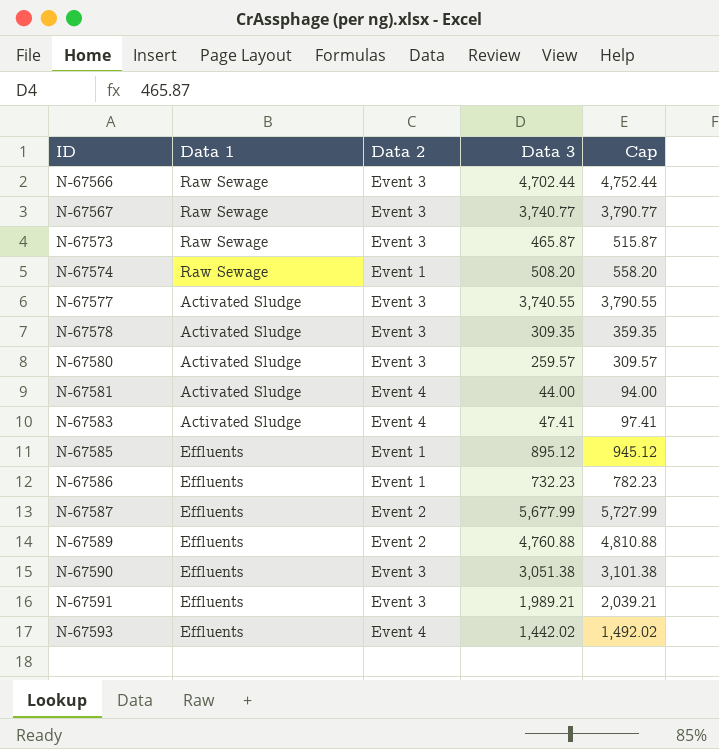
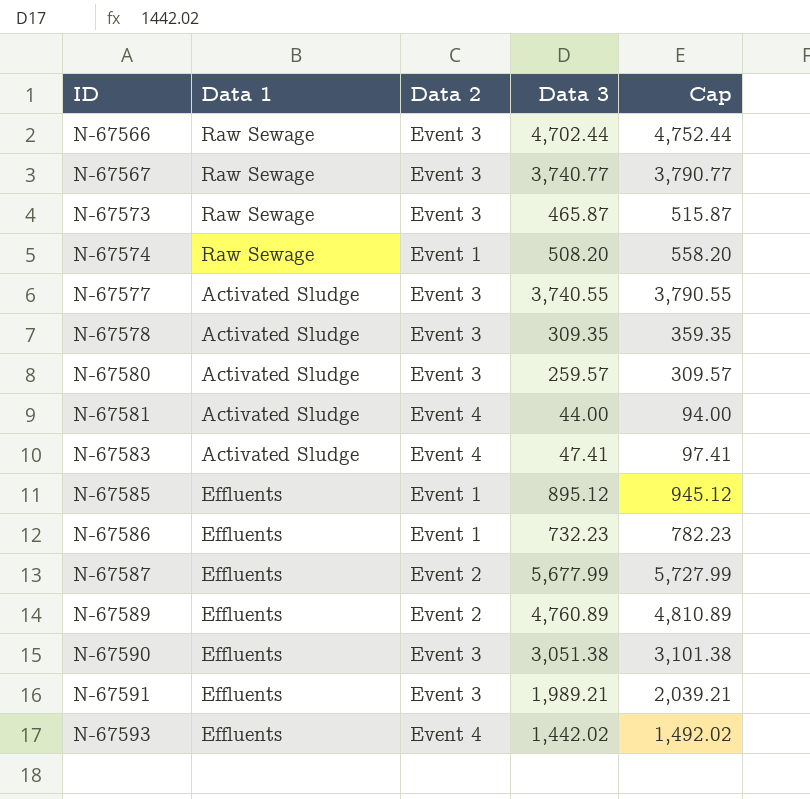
N-67589 | Data 3: 4,760.88 -> 4,760.89
N-67589 | Cap: 4,810.88 -> 4,810.89

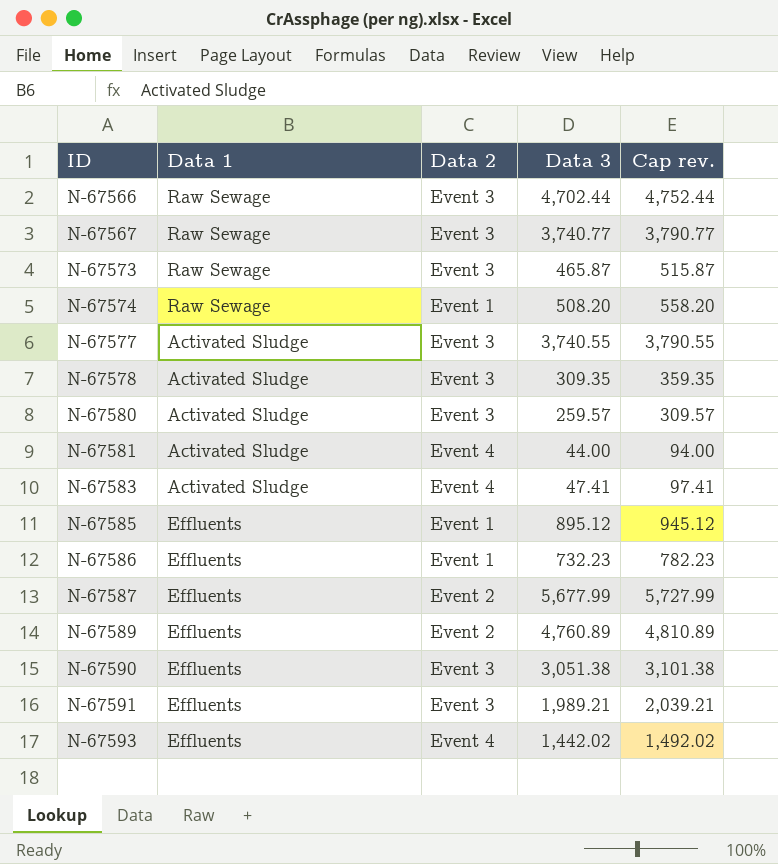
column name: Cap -> Cap rev.

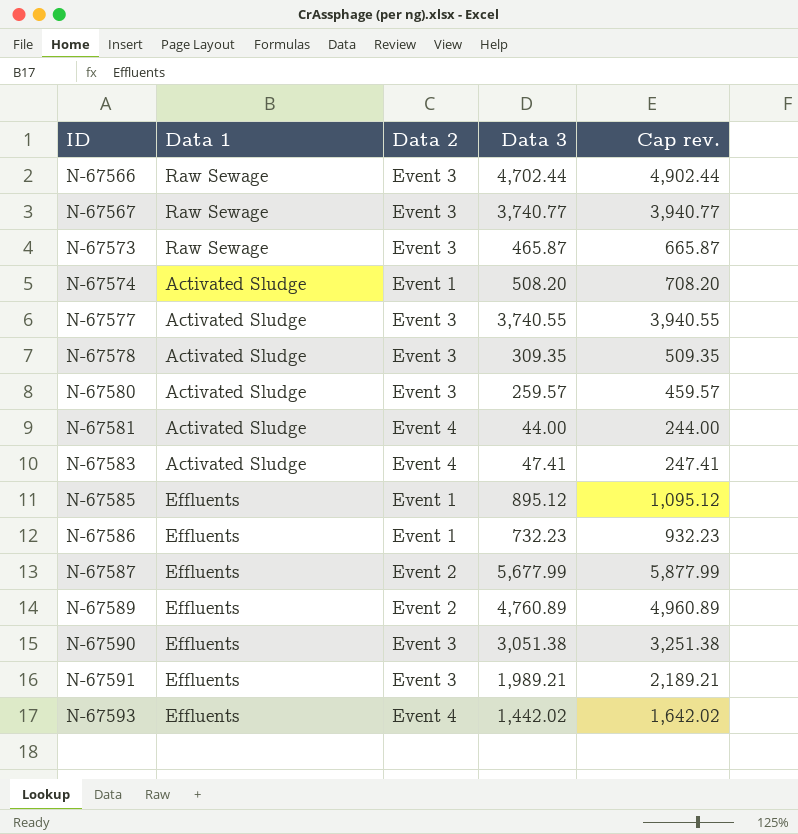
column Cap rev. | formula: [Data 3] + 50 -> [Data 3] + 200
N-67574 | Data 1: Raw Sewage -> Activated Sludge

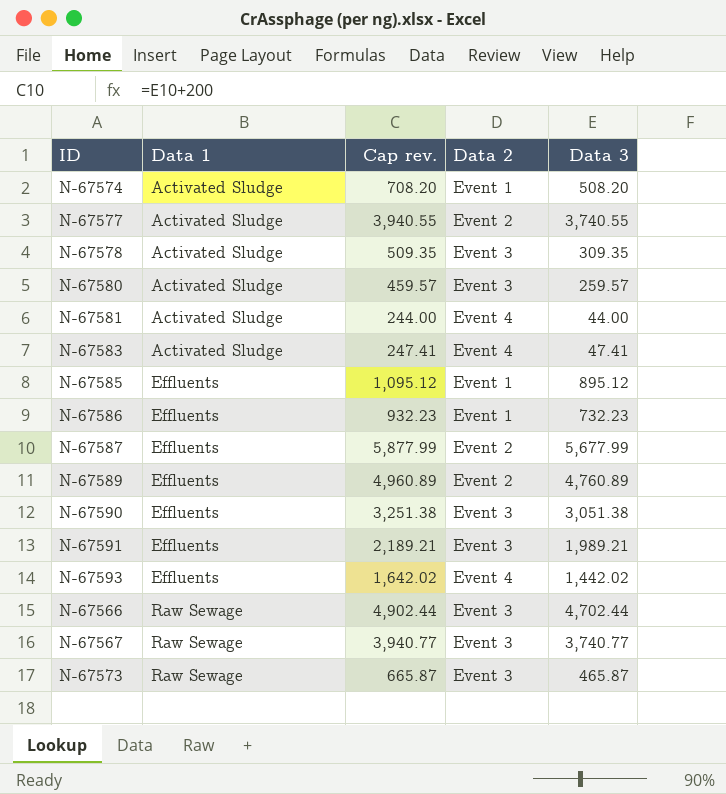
row order: ID ascending -> Data 1 ascending
column Cap rev. | position: 5 -> 3
N-67577 | Data 2: Event 3 -> Event 2

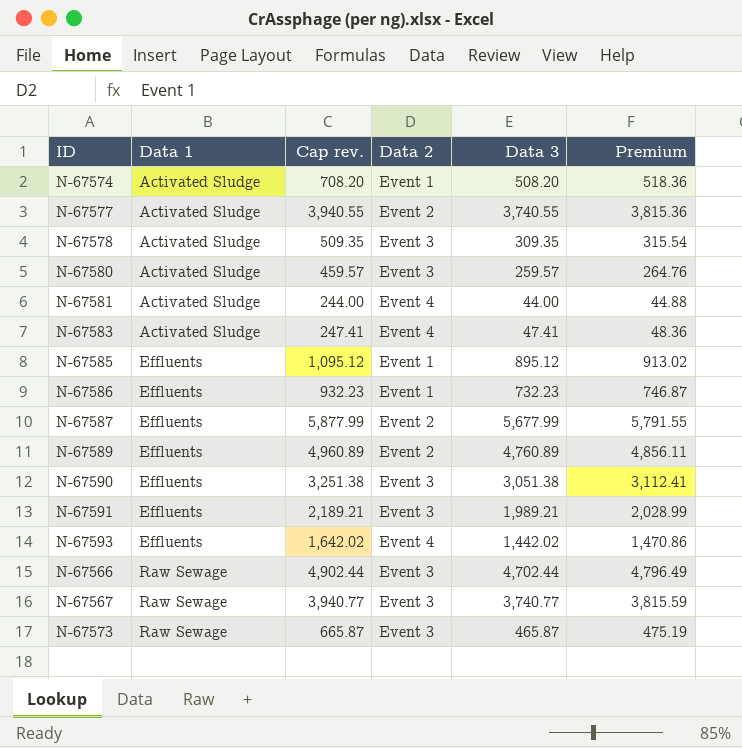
column Premium | formula: none -> [Data 3] * 1.02

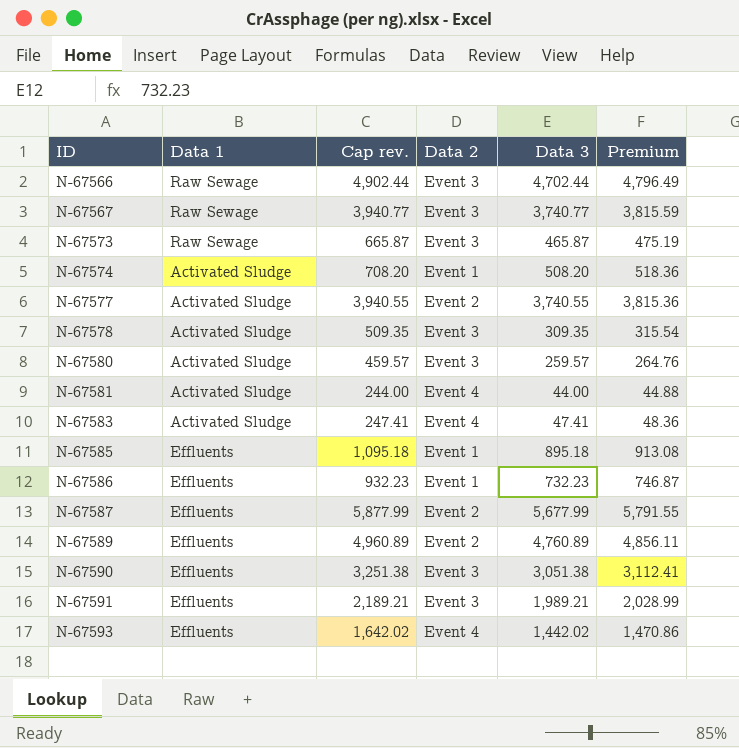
row order: Data 1 ascending -> ID ascending
N-67585 | Cap rev.: 1,095.12 -> 1,095.18
N-67585 | Data 3: 895.12 -> 895.18
N-67585 | Premium: 913.02 -> 913.08

